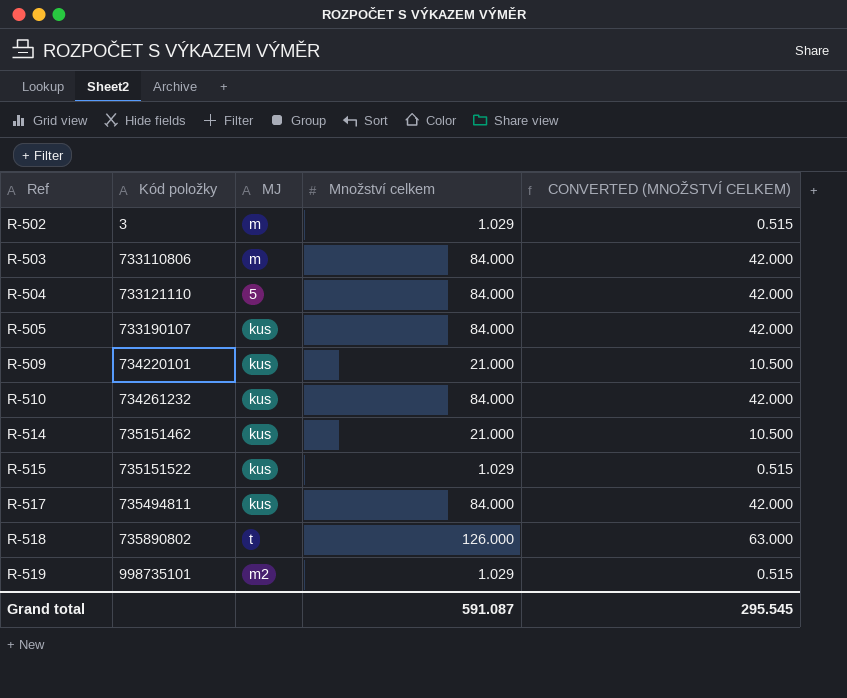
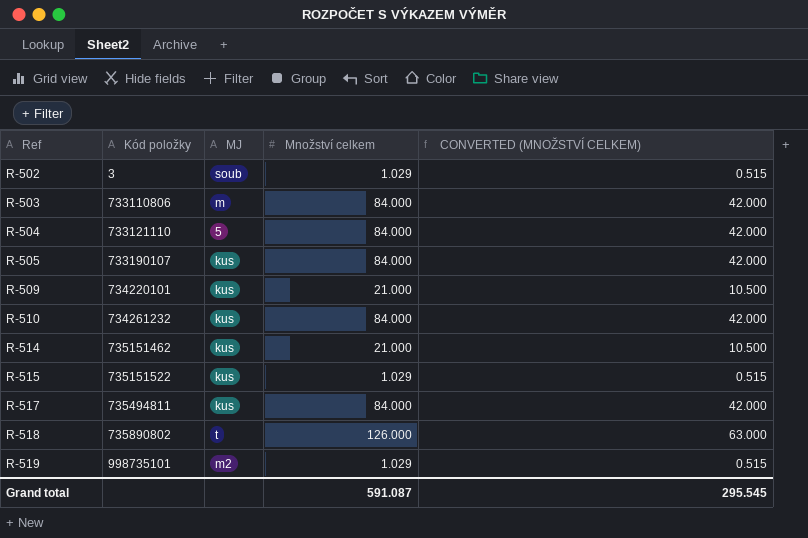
R-502 | MJ: m -> soub

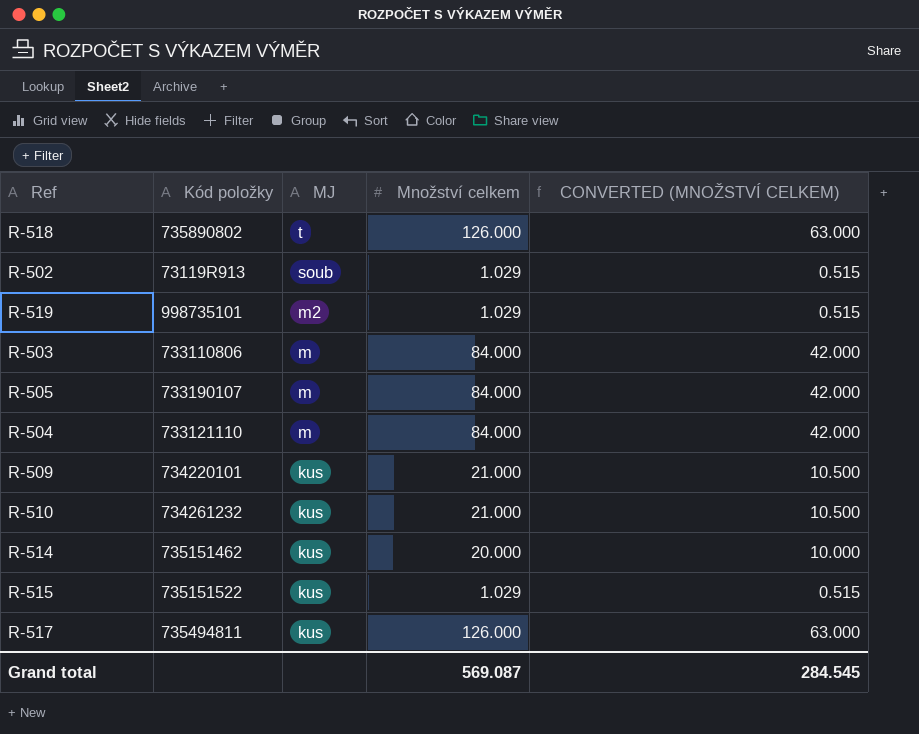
row order: Ref ascending -> MJ descending
R-502 | Kód položky: 3 -> 73119R913
R-505 | MJ: kus -> m
R-504 | MJ: 5 -> m
R-510 | Množství celkem: 84.000 -> 21.000
R-510 | CONVERTED (MNOŽSTVÍ CELKEM): 42.000 -> 10.500
R-514 | Množství celkem: 21.000 -> 20.000
R-514 | CONVERTED (MNOŽSTVÍ CELKEM): 10.500 -> 10.000
R-517 | Množství celkem: 84.000 -> 126.000
R-517 | CONVERTED (MNOŽSTVÍ CELKEM): 42.000 -> 63.000
Grand total | Množství celkem: 591.087 -> 569.087
Grand total | CONVERTED (MNOŽSTVÍ CELKEM): 295.545 -> 284.545

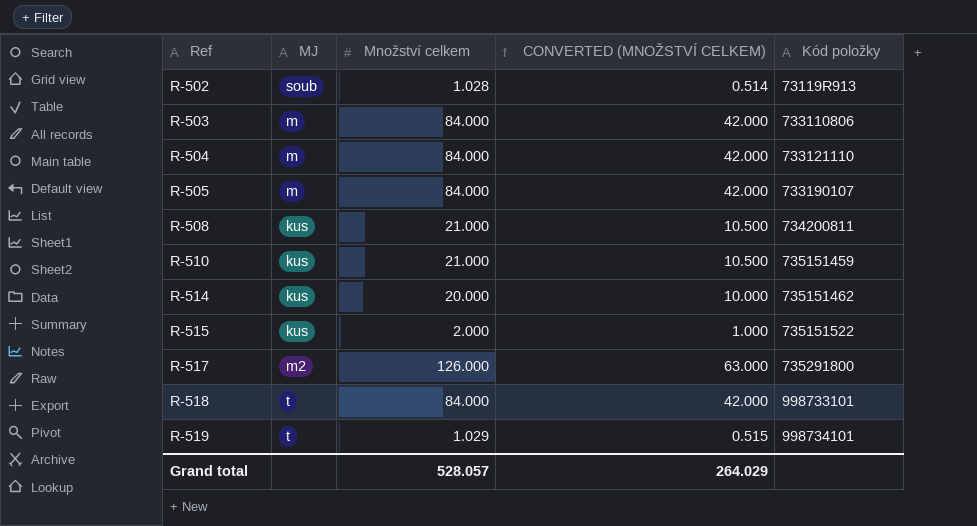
row order: MJ descending -> Ref ascending
column Kód položky | position: 2 -> 5
row R-509: 734220101 | kus | 21.000 | 10.500 -> none
R-502 | Množství celkem: 1.029 -> 1.028
R-502 | CONVERTED (MNOŽSTVÍ CELKEM): 0.515 -> 0.514
row R-508: none -> kus | 21.000 | 10.500 | 734200811
R-510 | Kód položky: 734261232 -> 735151459
R-515 | Množství celkem: 1.029 -> 2.000
R-515 | CONVERTED (MNOŽSTVÍ CELKEM): 0.515 -> 1.000
R-517 | MJ: kus -> m2
R-517 | Kód položky: 735494811 -> 735291800
R-518 | Množství celkem: 126.000 -> 84.000
R-518 | CONVERTED (MNOŽSTVÍ CELKEM): 63.000 -> 42.000
R-518 | Kód položky: 735890802 -> 998733101
R-519 | MJ: m2 -> t
R-519 | Kód položky: 998735101 -> 998734101
Grand total | Množství celkem: 569.087 -> 528.057
Grand total | CONVERTED (MNOŽSTVÍ CELKEM): 284.545 -> 264.029

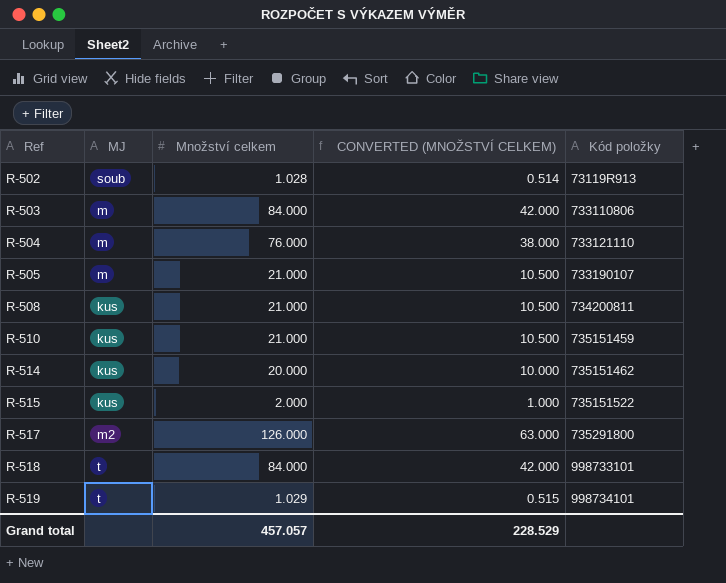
R-504 | Množství celkem: 84.000 -> 76.000
R-504 | CONVERTED (MNOŽSTVÍ CELKEM): 42.000 -> 38.000
R-505 | Množství celkem: 84.000 -> 21.000
R-505 | CONVERTED (MNOŽSTVÍ CELKEM): 42.000 -> 10.500
Grand total | Množství celkem: 528.057 -> 457.057
Grand total | CONVERTED (MNOŽSTVÍ CELKEM): 264.029 -> 228.529

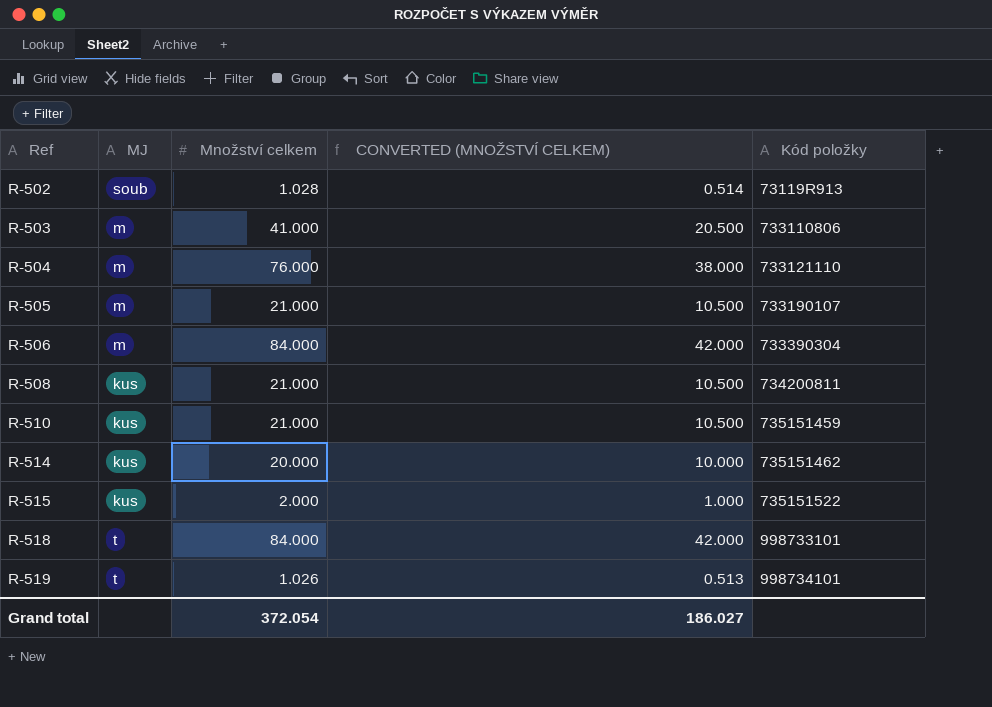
row R-517: m2 | 126.000 | 63.000 | 735291800 -> none
R-503 | Množství celkem: 84.000 -> 41.000
R-503 | CONVERTED (MNOŽSTVÍ CELKEM): 42.000 -> 20.500
row R-506: none -> m | 84.000 | 42.000 | 733390304
R-519 | Množství celkem: 1.029 -> 1.026
R-519 | CONVERTED (MNOŽSTVÍ CELKEM): 0.515 -> 0.513
Grand total | Množství celkem: 457.057 -> 372.054
Grand total | CONVERTED (MNOŽSTVÍ CELKEM): 228.529 -> 186.027

